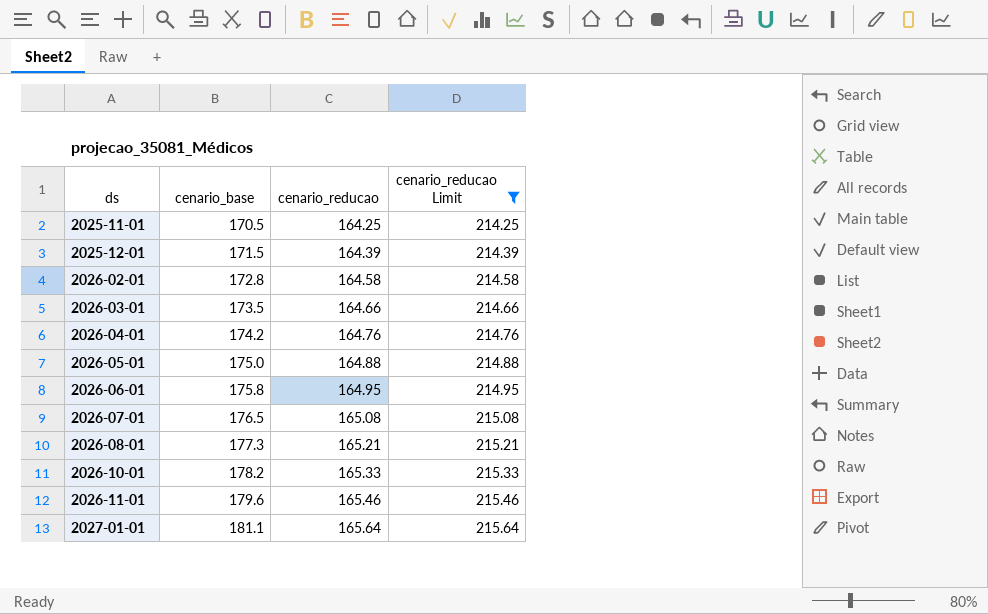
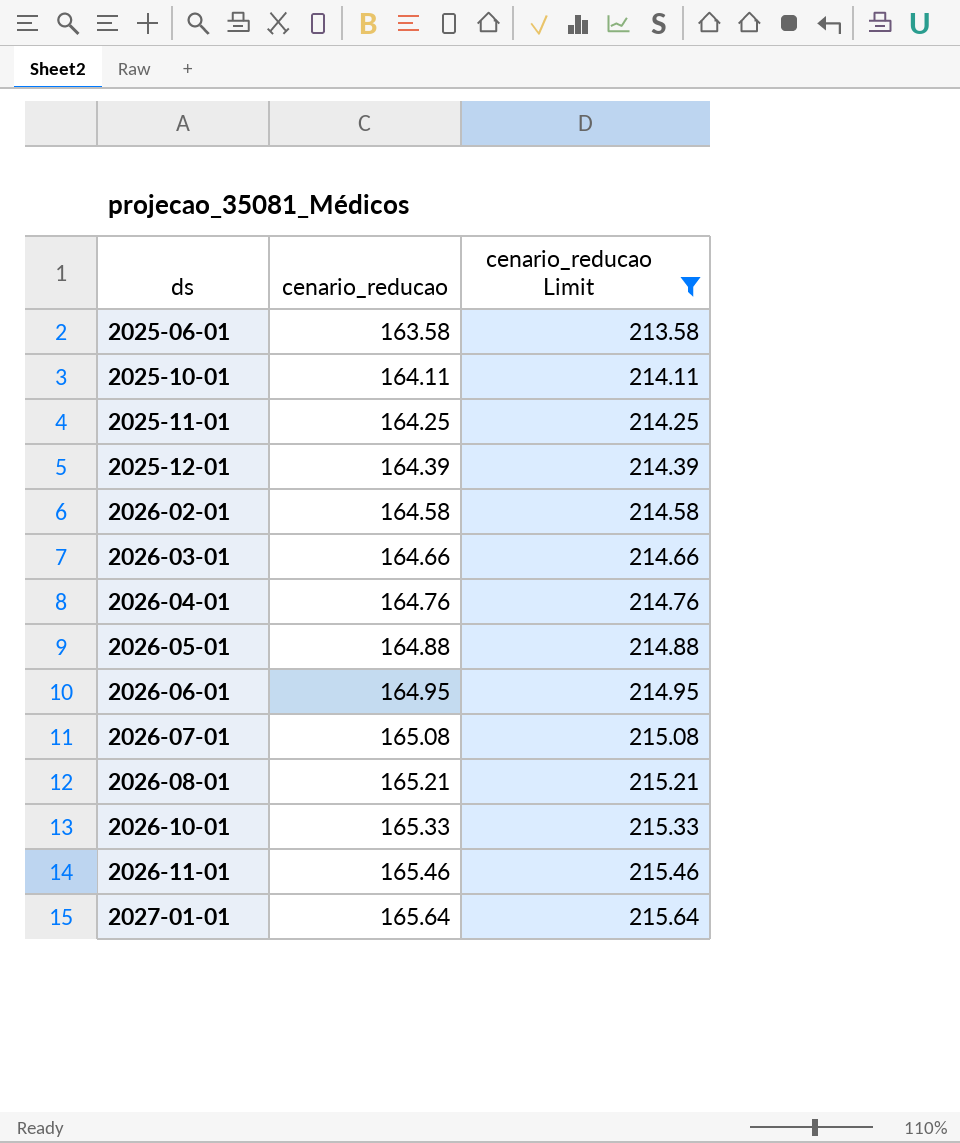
column cenario_base | position: 2 -> none
row 2025-06-01: none -> 163.58 | 213.58
row 2025-10-01: none -> 164.11 | 214.11

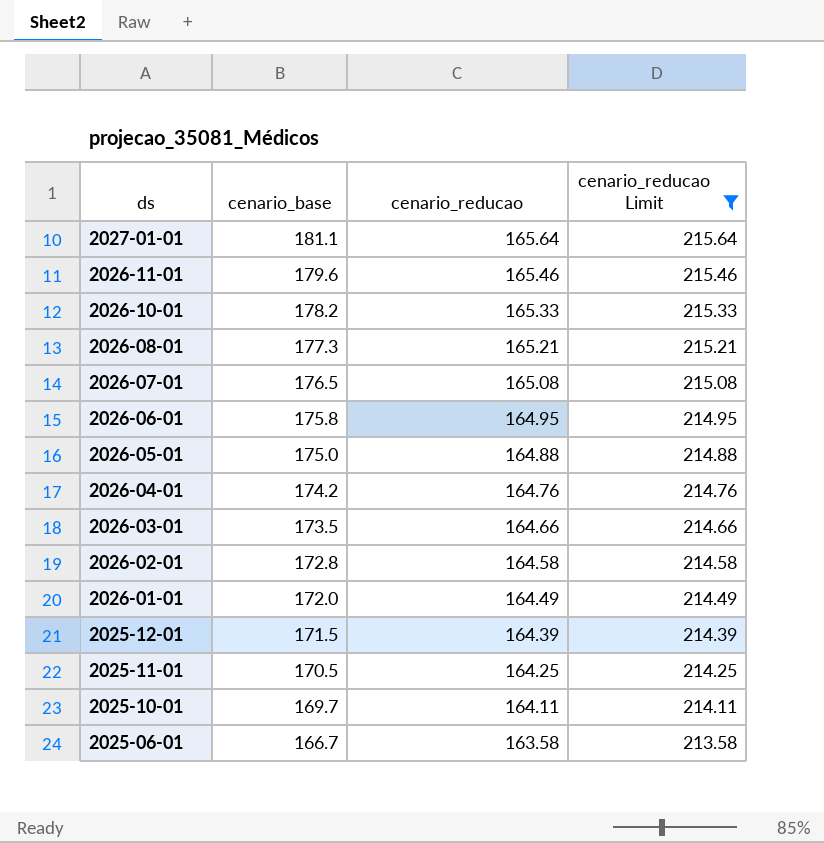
row order: ds ascending -> ds descending
column cenario_base | position: none -> 2
row 2026-01-01: none -> 172.0 | 164.49 | 214.49

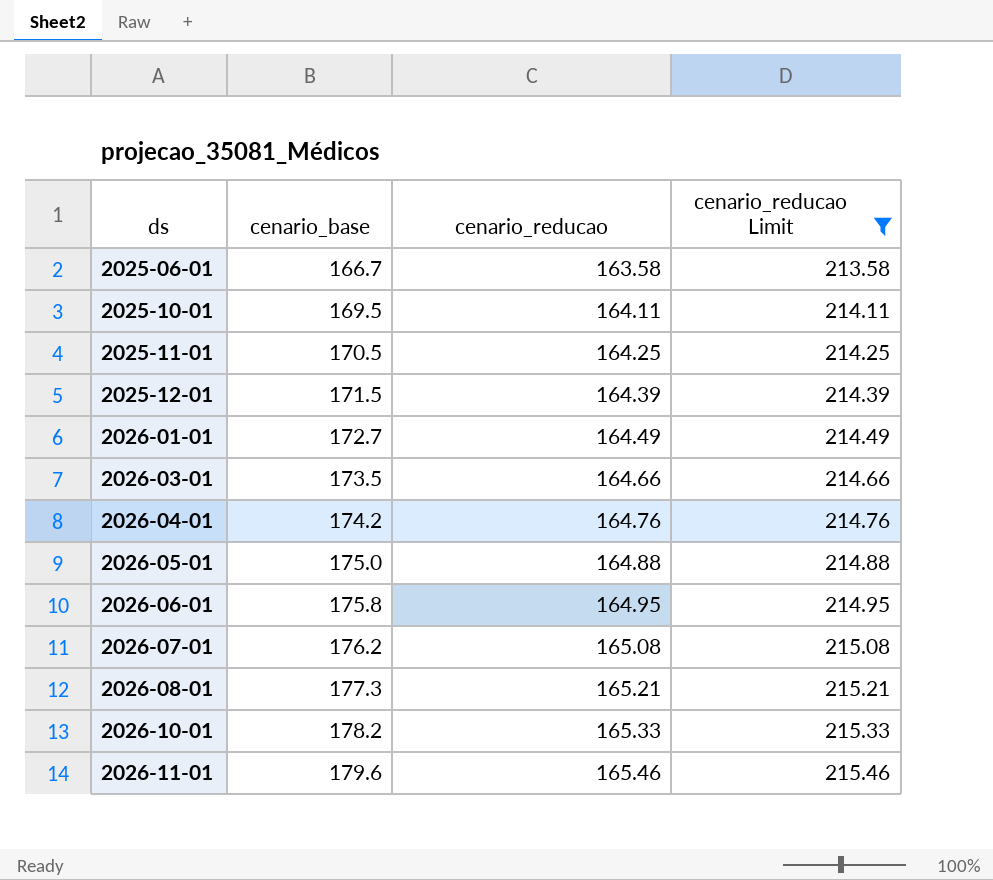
row order: ds descending -> ds ascending
row 2027-01-01: 181.1 | 165.64 | 215.64 -> none
row 2026-02-01: 172.8 | 164.58 | 214.58 -> none
2025-10-01 | cenario_base: 169.7 -> 169.5
2026-01-01 | cenario_base: 172.0 -> 172.7
2026-07-01 | cenario_base: 176.5 -> 176.2

